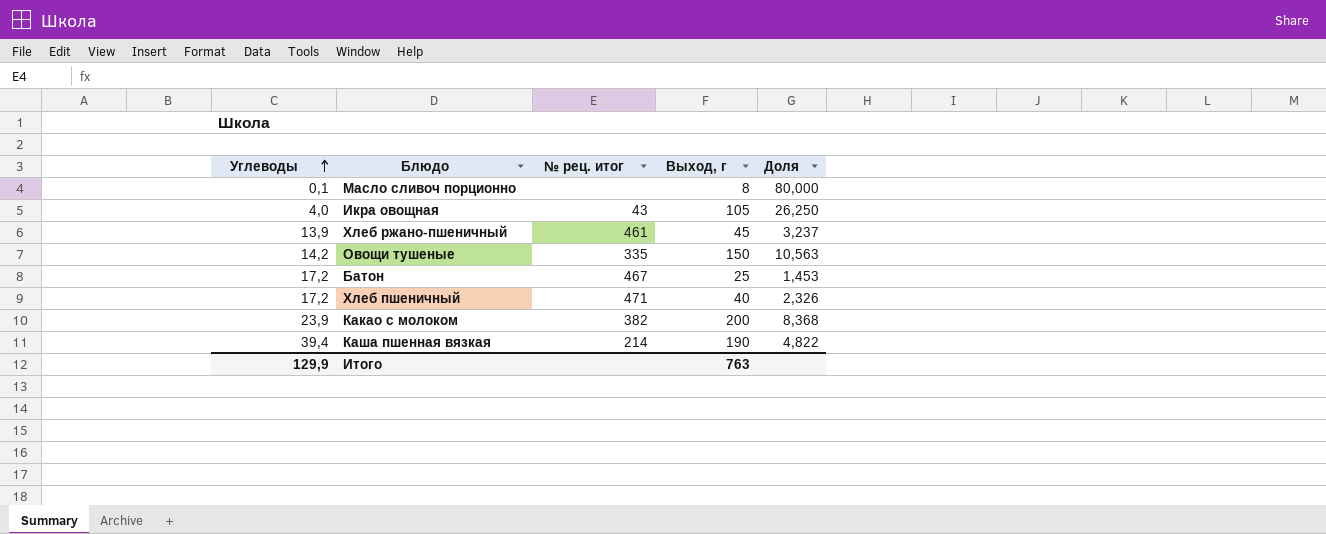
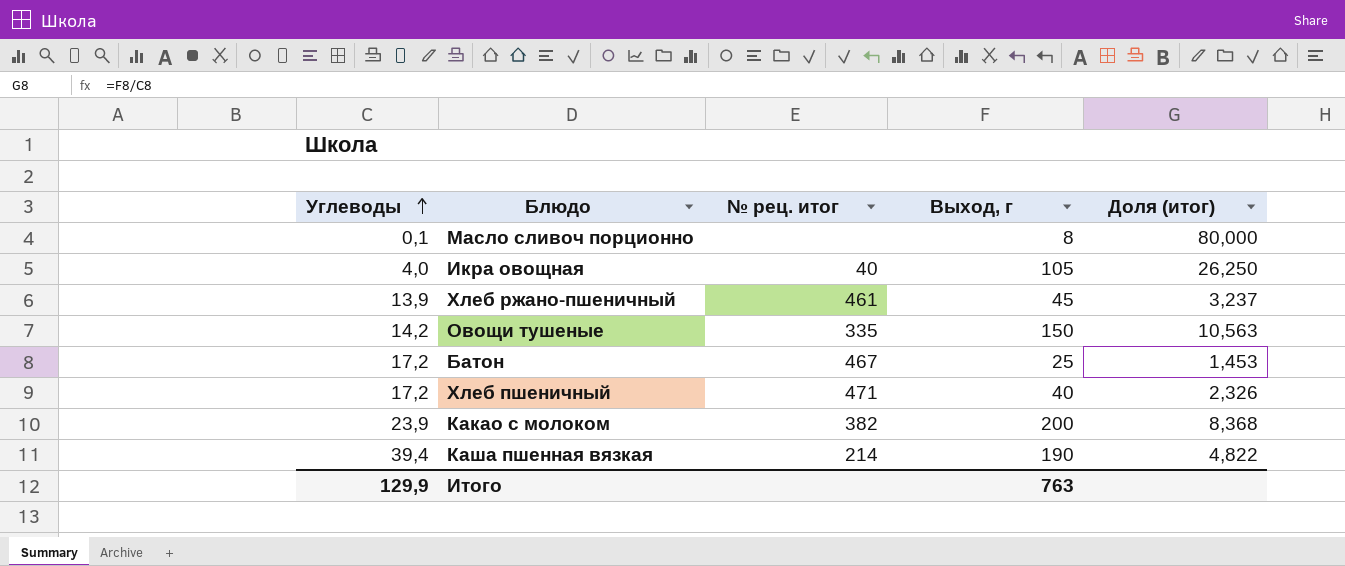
column name: Доля -> Доля (итог)
Икра овощная | № рец. итог: 43 -> 40

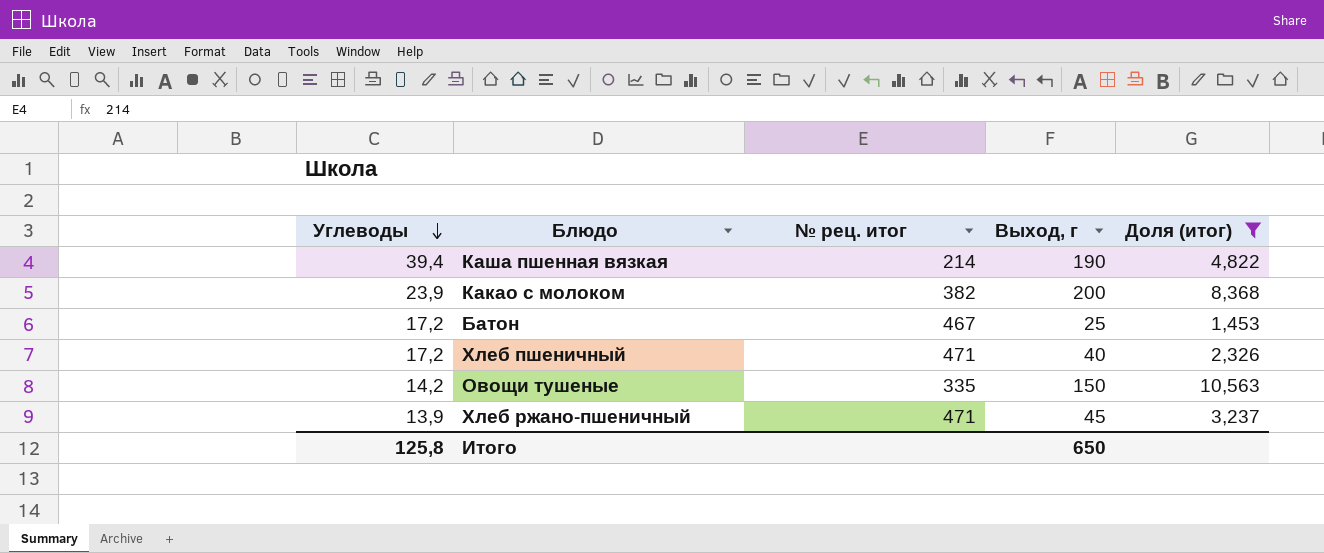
filter: none -> Доля (итог) <= 10,563
row order: Углеводы ascending -> Углеводы descending
Хлеб ржано-пшеничный | № рец. итог: 461 -> 471
Итого | Углеводы: 129,9 -> 125,8
Итого | Выход, г: 763 -> 650

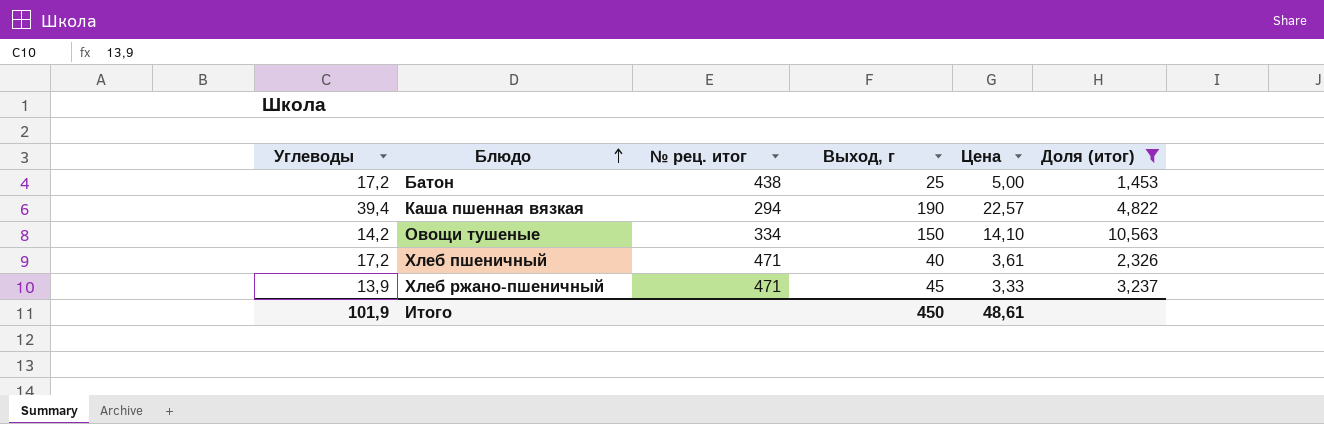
row order: Углеводы descending -> Блюдо ascending
column Цена | position: none -> 5
row Какао с молоком: 23,9 | 382 | 200 | 8,368 -> none
Батон | № рец. итог: 467 -> 438
Каша пшенная вязкая | № рец. итог: 214 -> 294
Овощи тушеные | № рец. итог: 335 -> 334
Итого | Углеводы: 125,8 -> 101,9
Итого | Выход, г: 650 -> 450

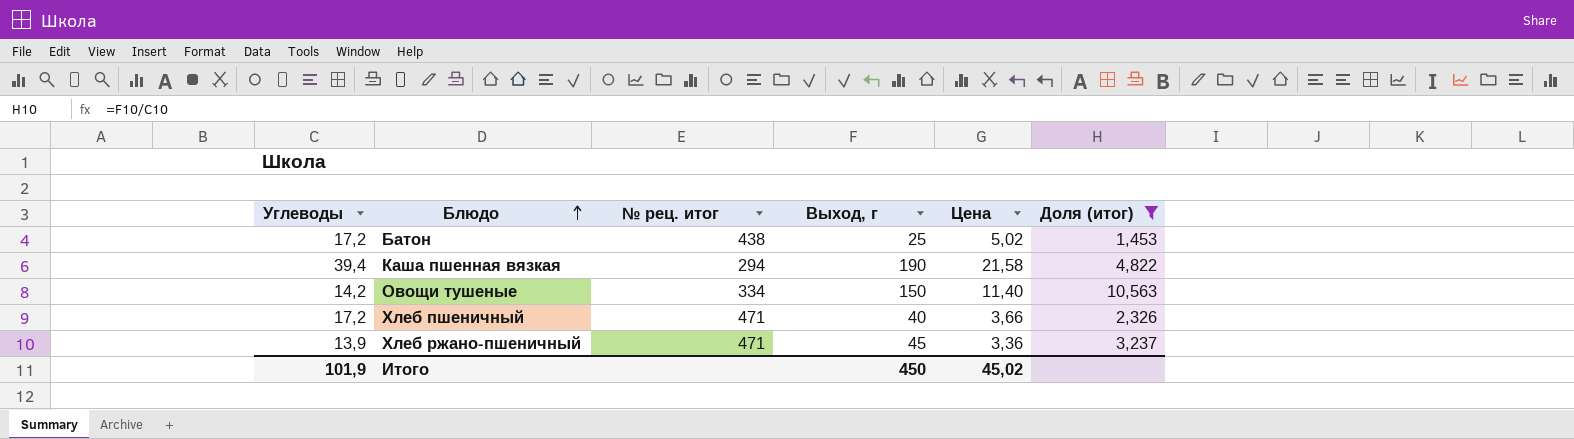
Батон | Цена: 5,00 -> 5,02
Каша пшенная вязкая | Цена: 22,57 -> 21,58
Овощи тушеные | Цена: 14,10 -> 11,40
Хлеб пшеничный | Цена: 3,61 -> 3,66
Хлеб ржано-пшеничный | Цена: 3,33 -> 3,36
Итого | Цена: 48,61 -> 45,02

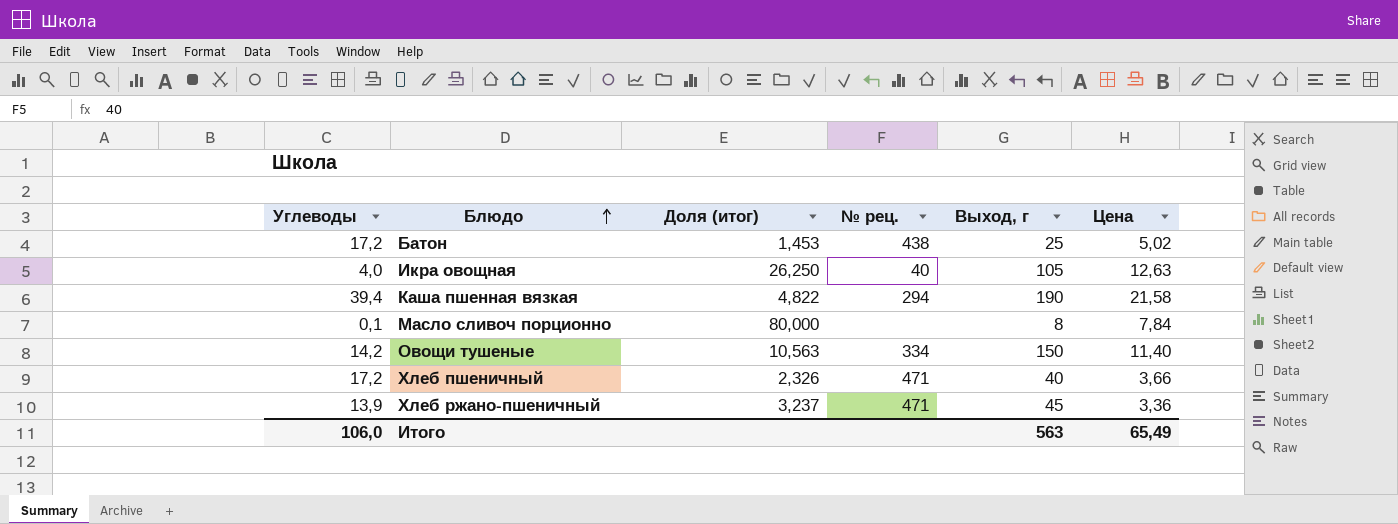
filter: Доля (итог) <= 10,563 -> none
column Доля (итог) | position: 6 -> 3
column name: № рец. итог -> № рец.
Итого | Углеводы: 101,9 -> 106,0
Итого | Выход, г: 450 -> 563
Итого | Цена: 45,02 -> 65,49

